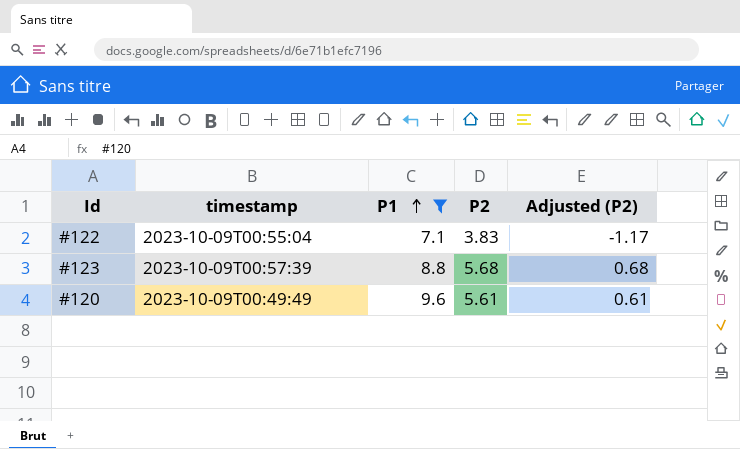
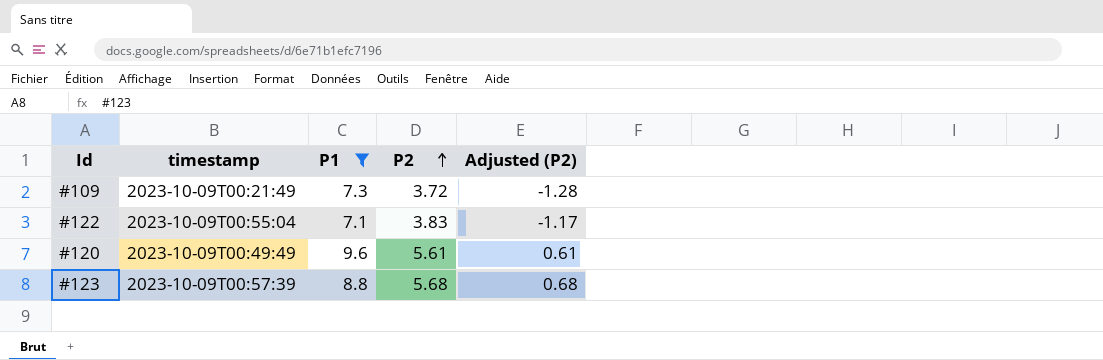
row order: P1 ascending -> P2 ascending
row #109: none -> 2023-10-09T00:21:49 | 7.3 | 3.72 | -1.28

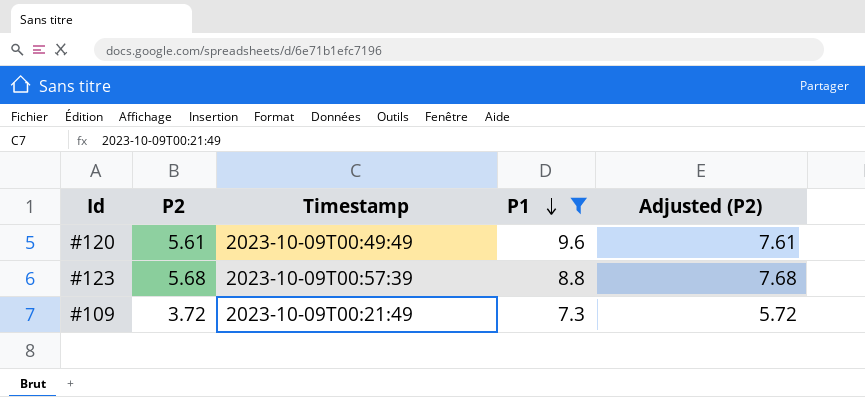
row order: P2 ascending -> P1 descending
column P2 | position: 4 -> 2
column name: timestamp -> Timestamp
column Adjusted (P2) | formula: [P2] - 5 -> [P2] + 2
row #122: 2023-10-09T00:55:04 | 7.1 | 3.83 | -1.17 -> none

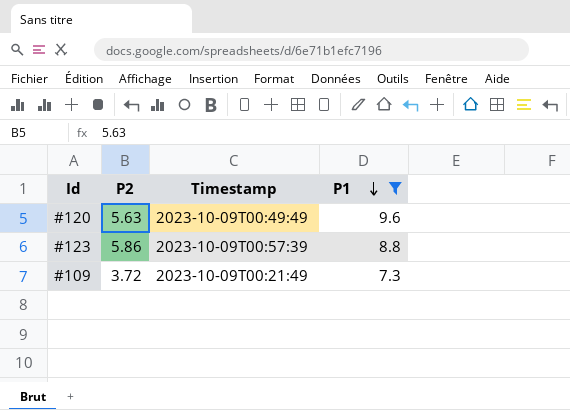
column Adjusted (P2) | formula: [P2] + 2 -> none
#120 | P2: 5.61 -> 5.63
#123 | P2: 5.68 -> 5.86

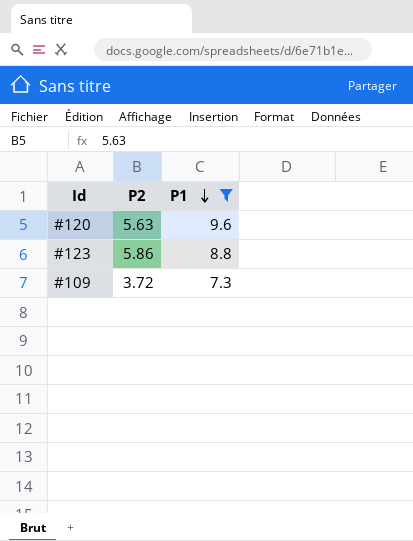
column Timestamp | position: 3 -> none

